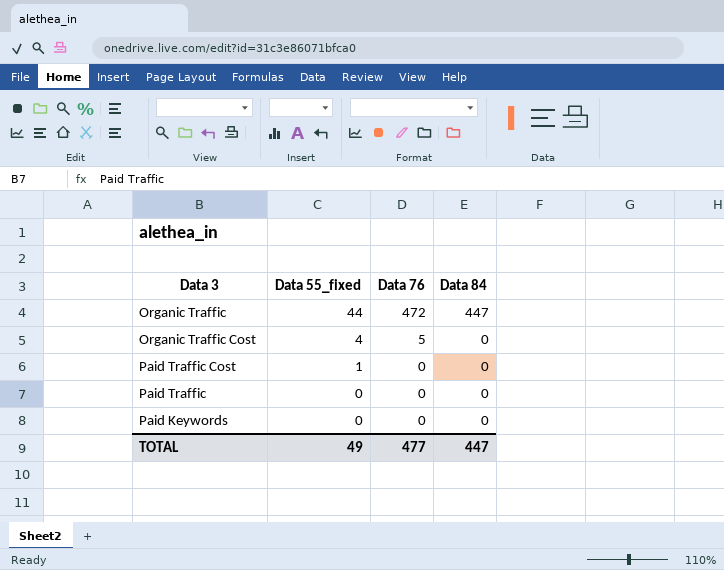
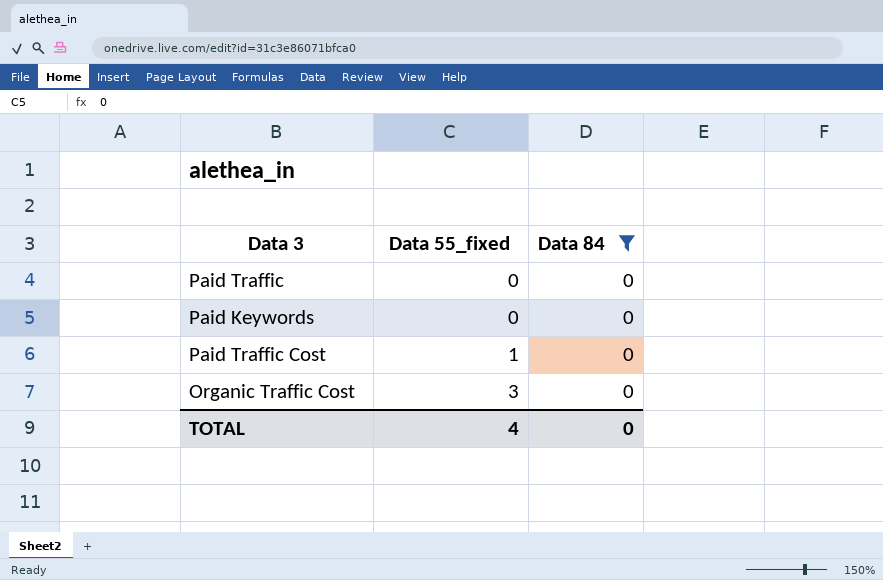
filter: none -> Data 84 = 0
row order: Data 55_fixed descending -> Data 55_fixed ascending
column Data 76 | position: 3 -> none
Organic Traffic Cost | Data 55_fixed: 4 -> 3
TOTAL | Data 55_fixed: 49 -> 4
TOTAL | Data 84: 447 -> 0

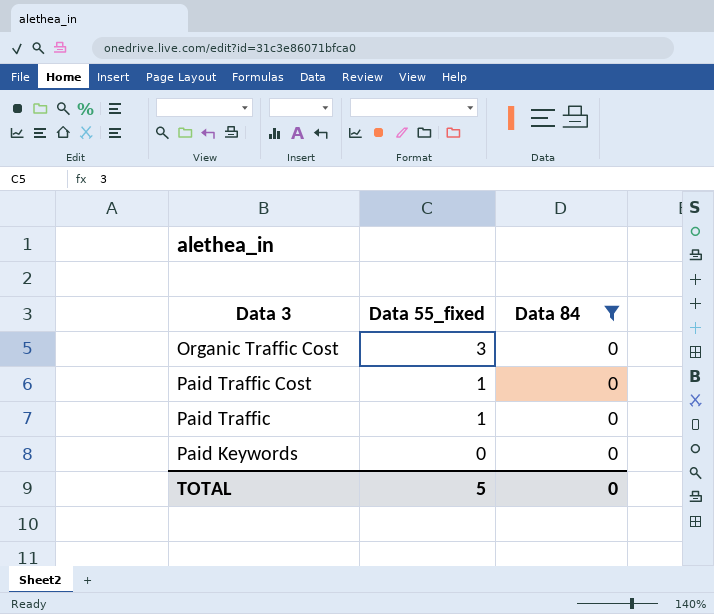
row order: Data 55_fixed ascending -> Data 55_fixed descending
Paid Traffic | Data 55_fixed: 0 -> 1
TOTAL | Data 55_fixed: 4 -> 5

